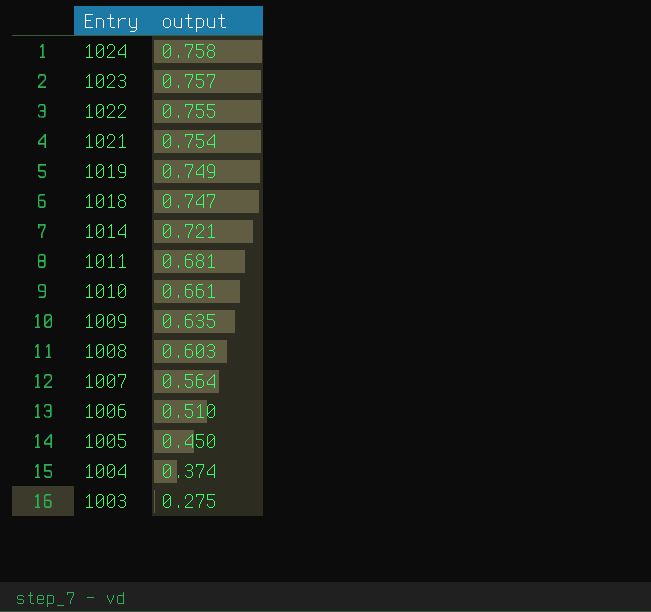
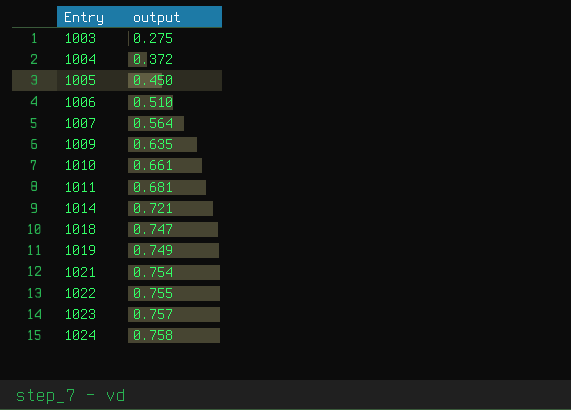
row order: Entry descending -> Entry ascending
row 1008: 0.603 -> none
1004 | output: 0.374 -> 0.372

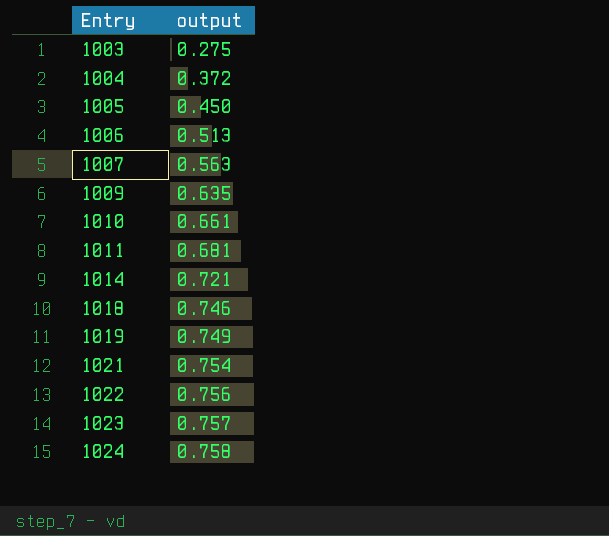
1006 | output: 0.510 -> 0.513
1007 | output: 0.564 -> 0.563
1018 | output: 0.747 -> 0.746
1022 | output: 0.755 -> 0.756

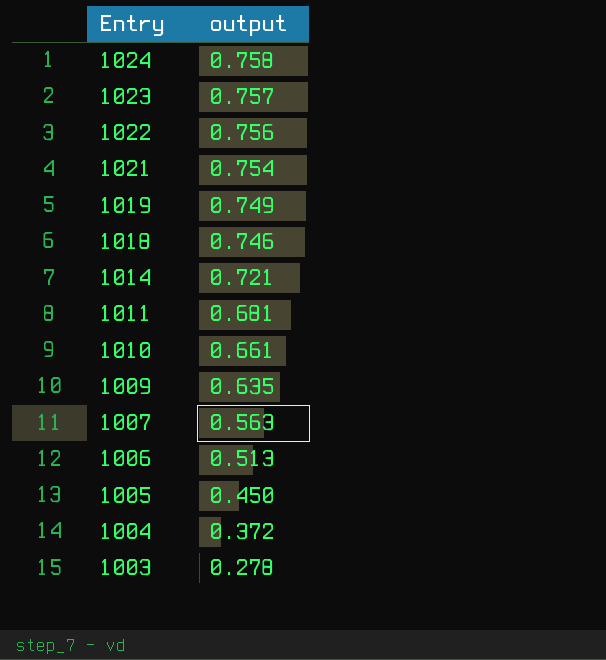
row order: Entry ascending -> Entry descending
1003 | output: 0.275 -> 0.278

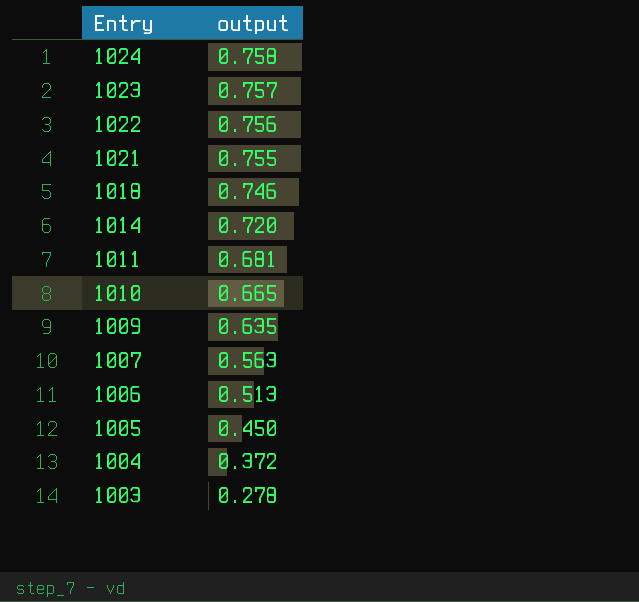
row 1019: 0.749 -> none
1021 | output: 0.754 -> 0.755
1014 | output: 0.721 -> 0.720
1010 | output: 0.661 -> 0.665

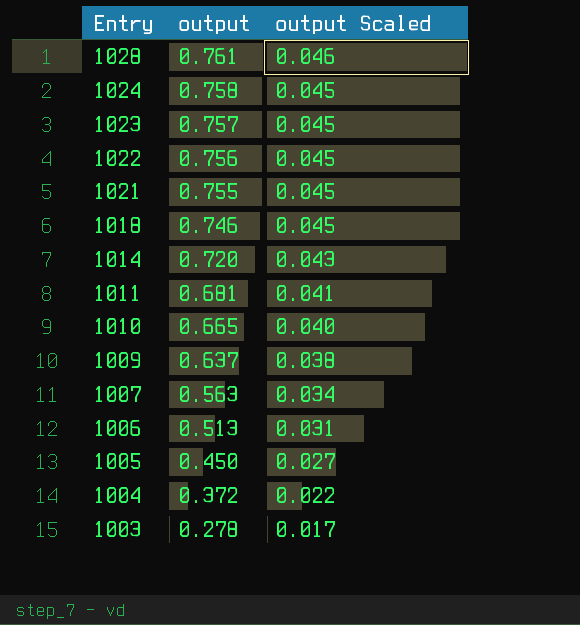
column output Scaled | formula: none -> [output] * 0.06
row 1028: none -> 0.761 | 0.046
1009 | output: 0.635 -> 0.637

